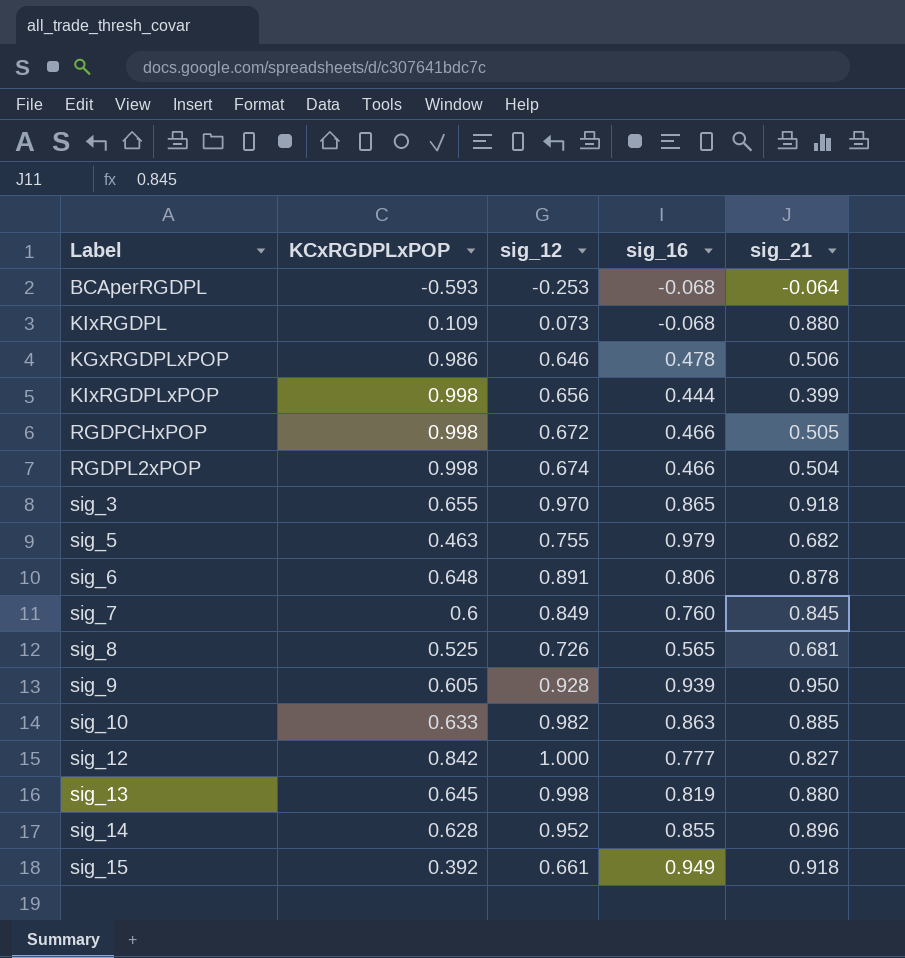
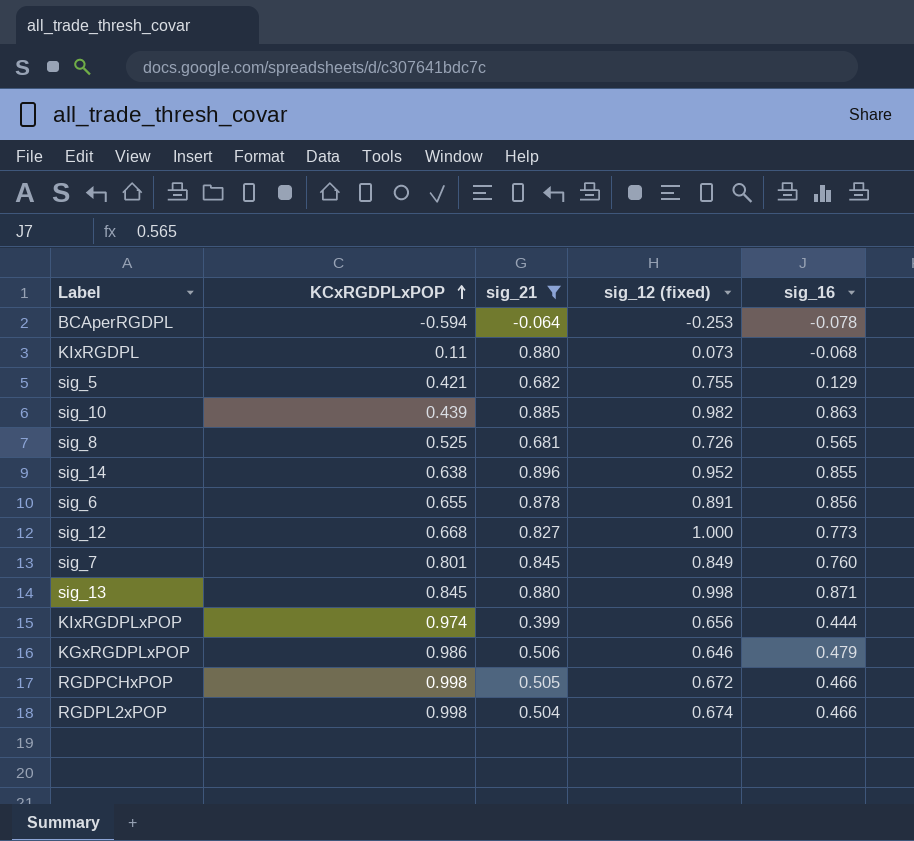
filter: none -> sig_21 <= 0.896
row order: none -> KCxRGDPLxPOP ascending
column sig_21 | position: 5 -> 3
column name: sig_12 -> sig_12 (fixed)
BCAperRGDPL | KCxRGDPLxPOP: -0.593 -> -0.594
BCAperRGDPL | sig_16: -0.068 -> -0.078
KIxRGDPL | KCxRGDPLxPOP: 0.109 -> 0.11
sig_5 | KCxRGDPLxPOP: 0.463 -> 0.421
sig_5 | sig_16: 0.979 -> 0.129
sig_10 | KCxRGDPLxPOP: 0.633 -> 0.439
sig_14 | KCxRGDPLxPOP: 0.628 -> 0.638
sig_6 | KCxRGDPLxPOP: 0.648 -> 0.655
sig_6 | sig_16: 0.806 -> 0.856
sig_12 | KCxRGDPLxPOP: 0.842 -> 0.668
sig_12 | sig_16: 0.777 -> 0.773
sig_7 | KCxRGDPLxPOP: 0.6 -> 0.801
sig_13 | KCxRGDPLxPOP: 0.645 -> 0.845
sig_13 | sig_16: 0.819 -> 0.871
KIxRGDPLxPOP | KCxRGDPLxPOP: 0.998 -> 0.974
KGxRGDPLxPOP | sig_16: 0.478 -> 0.479

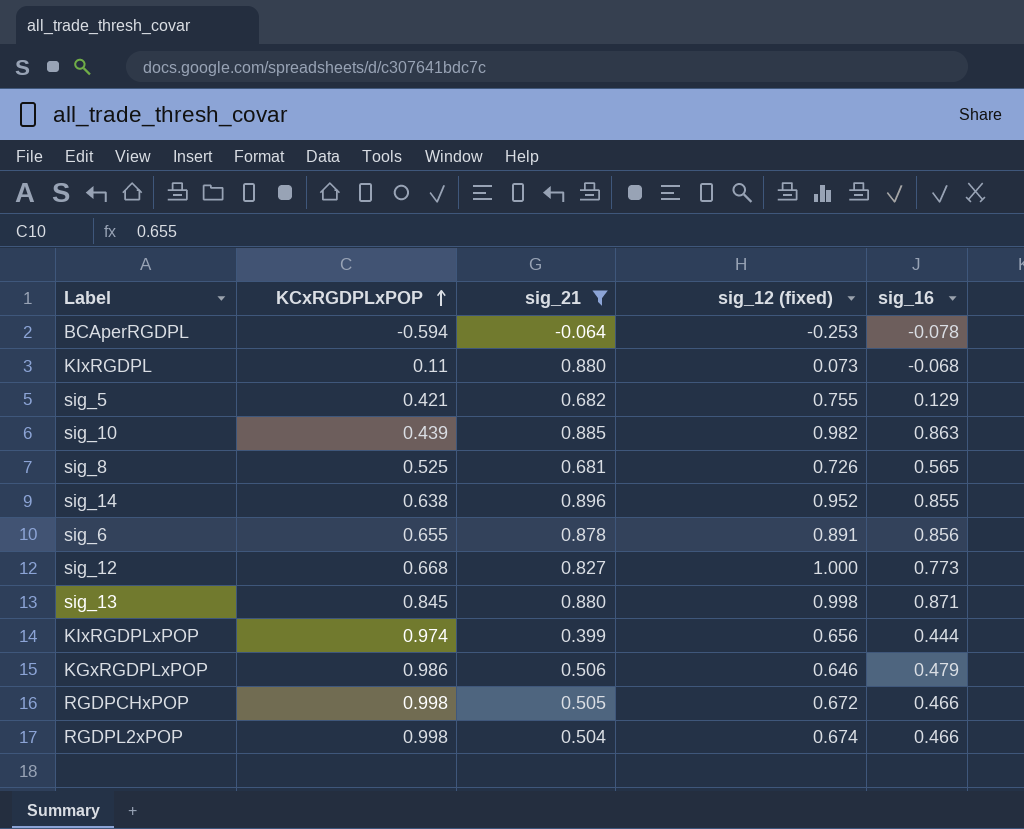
row sig_7: 0.801 | 0.845 | 0.849 | 0.760 -> none

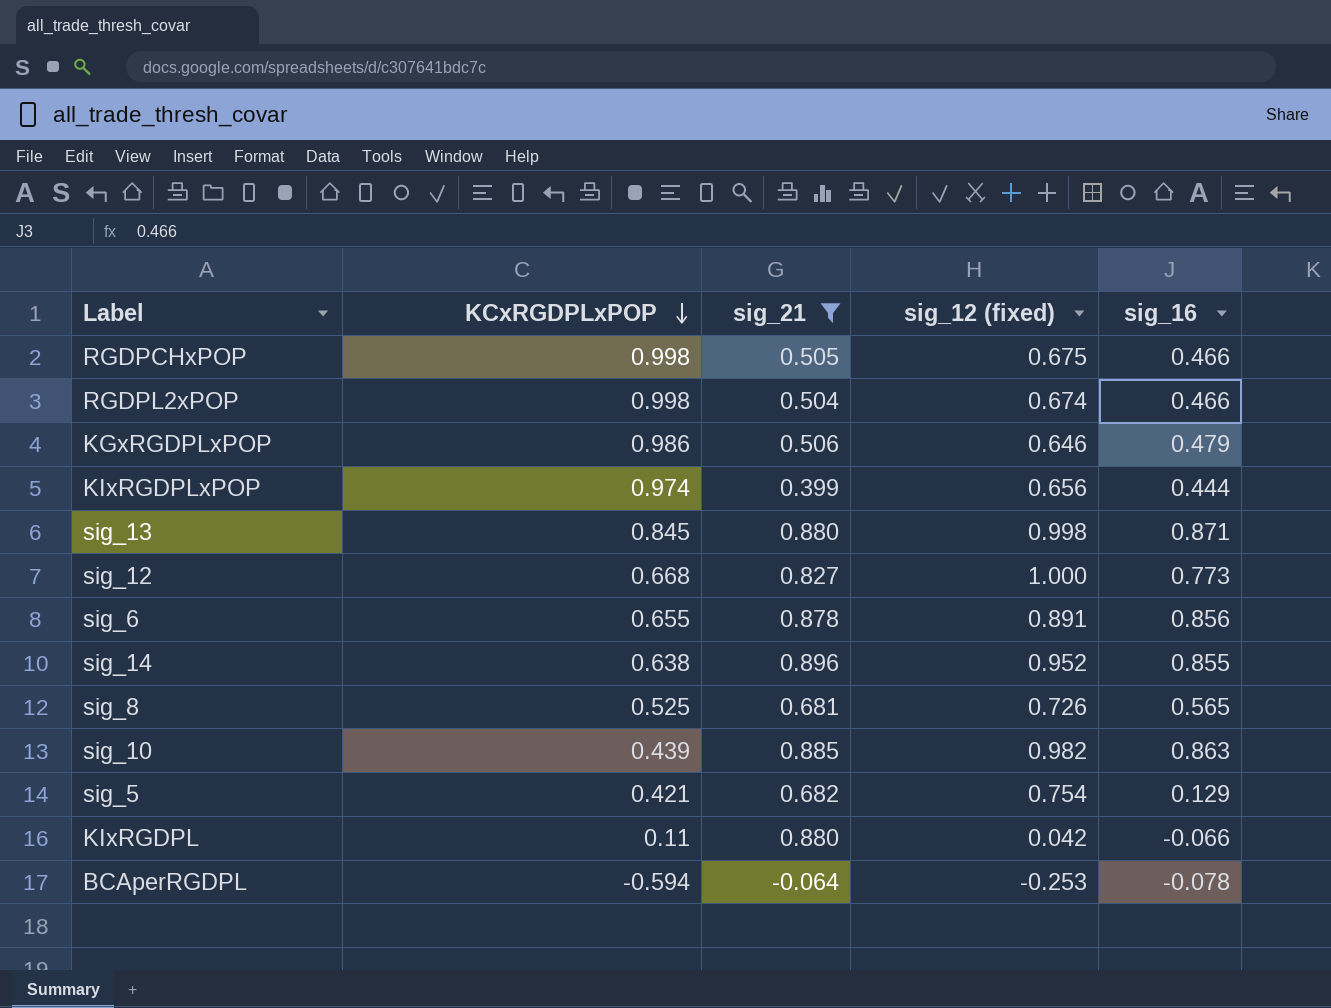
row order: KCxRGDPLxPOP ascending -> KCxRGDPLxPOP descending
RGDPCHxPOP | sig_12 (fixed): 0.672 -> 0.675
sig_5 | sig_12 (fixed): 0.755 -> 0.754
KIxRGDPL | sig_12 (fixed): 0.073 -> 0.042
KIxRGDPL | sig_16: -0.068 -> -0.066

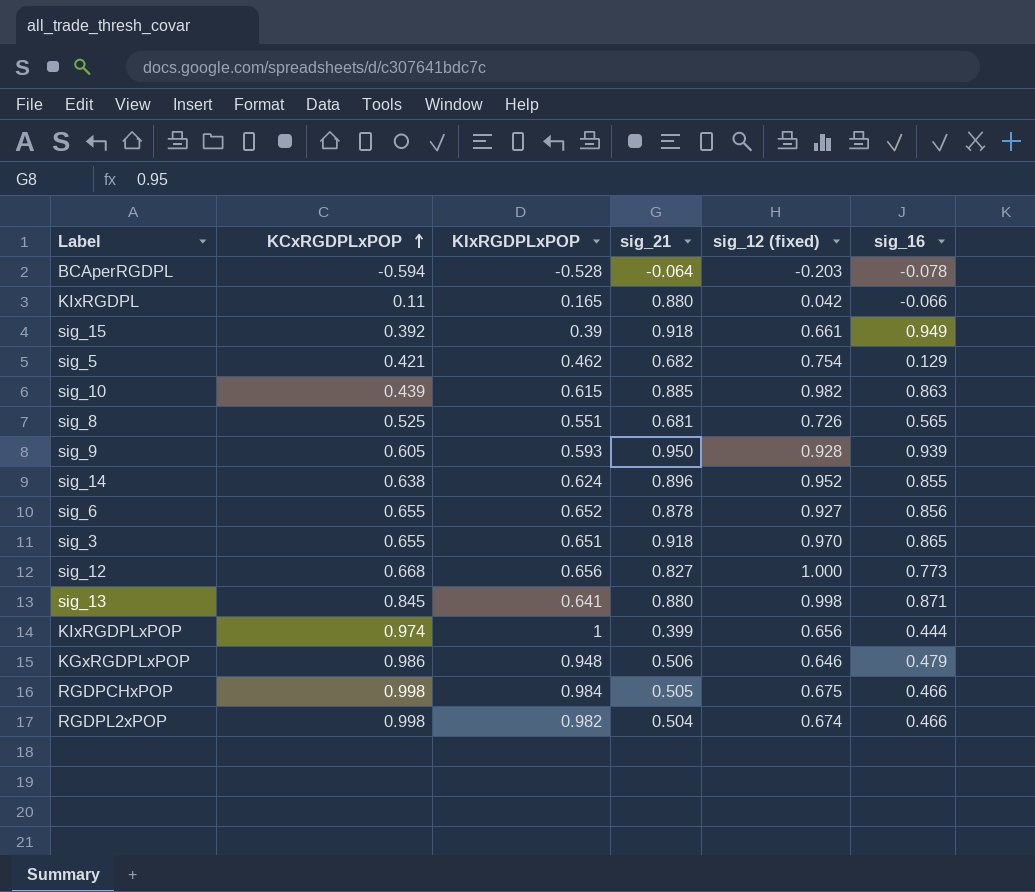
filter: sig_21 <= 0.896 -> none
row order: KCxRGDPLxPOP descending -> KCxRGDPLxPOP ascending
column KIxRGDPLxPOP | position: none -> 3
BCAperRGDPL | sig_12 (fixed): -0.253 -> -0.203
sig_6 | sig_12 (fixed): 0.891 -> 0.927

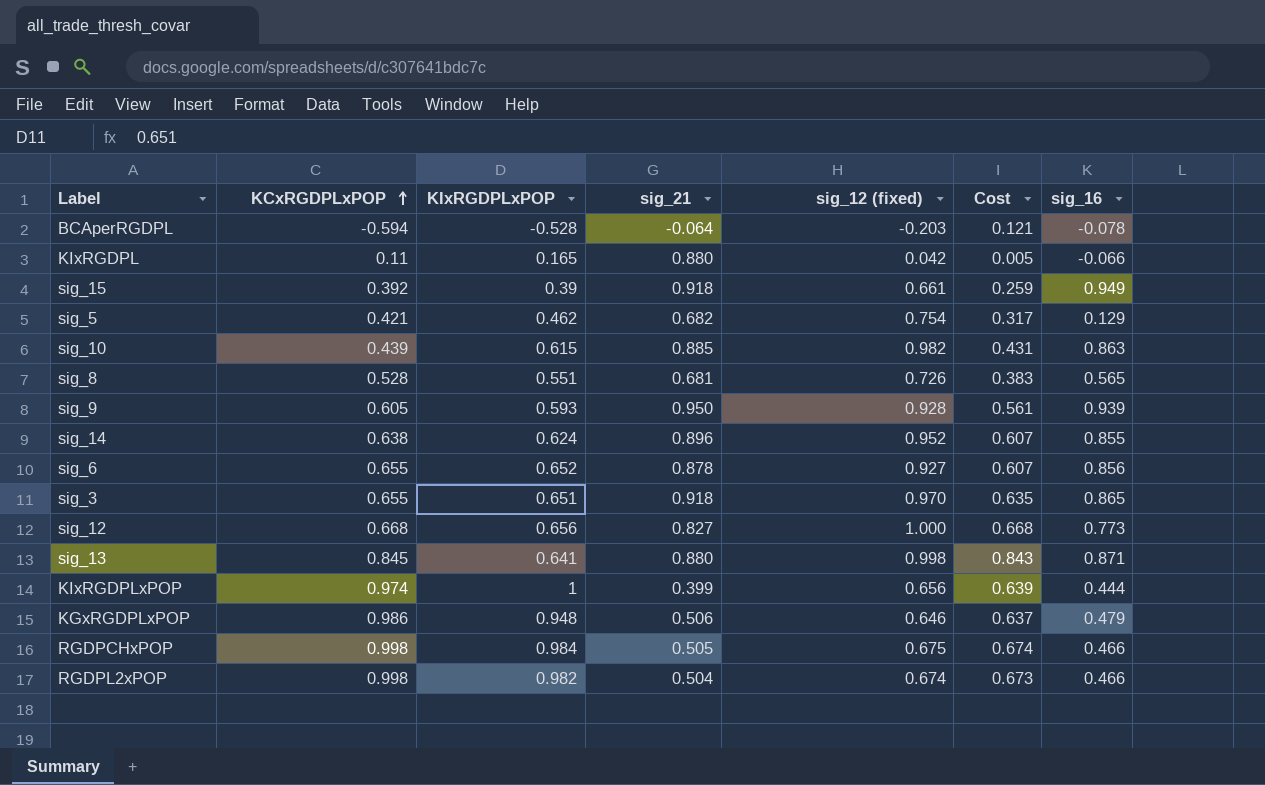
column Cost | formula: none -> [KCxRGDPLxPOP] * [sig_12 (fixed)]
sig_8 | KCxRGDPLxPOP: 0.525 -> 0.528

